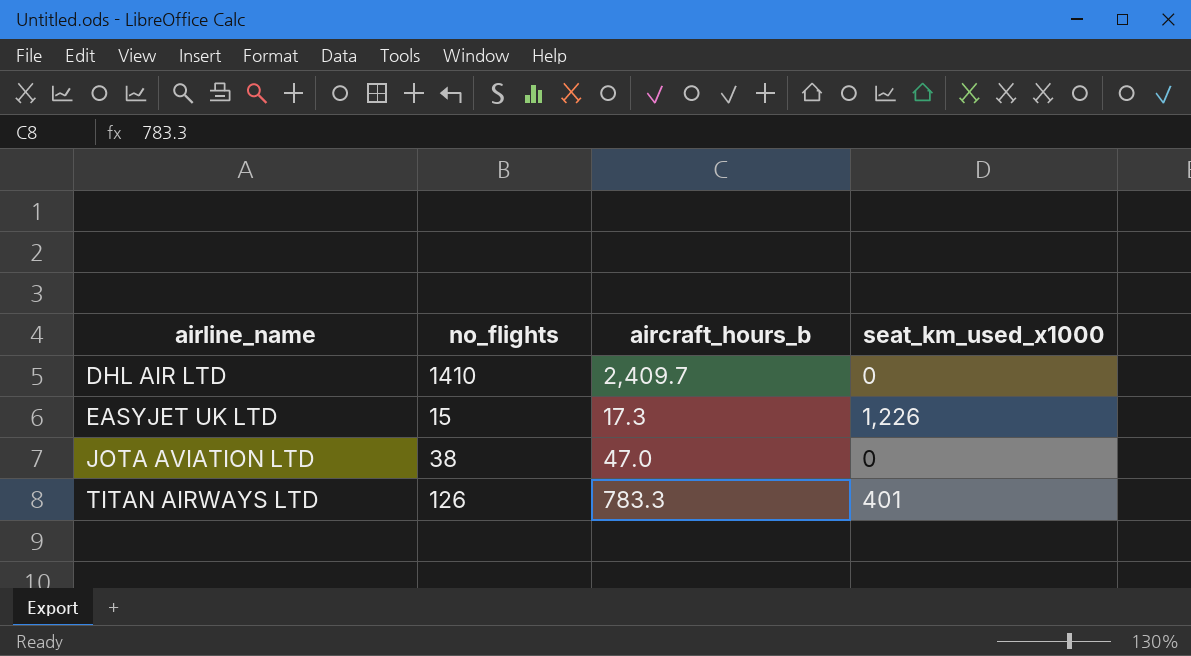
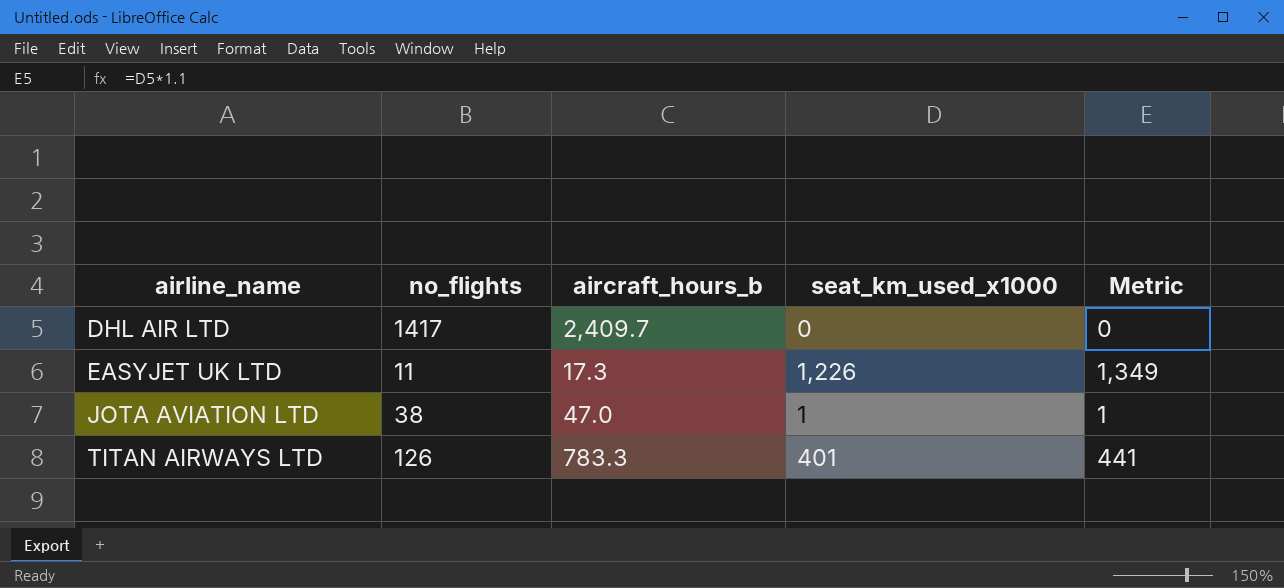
column Metric | formula: none -> [seat_km_used_x1000] * 1.1
DHL AIR LTD | no_flights: 1410 -> 1417
EASYJET UK LTD | no_flights: 15 -> 11
JOTA AVIATION LTD | seat_km_used_x1000: 0 -> 1

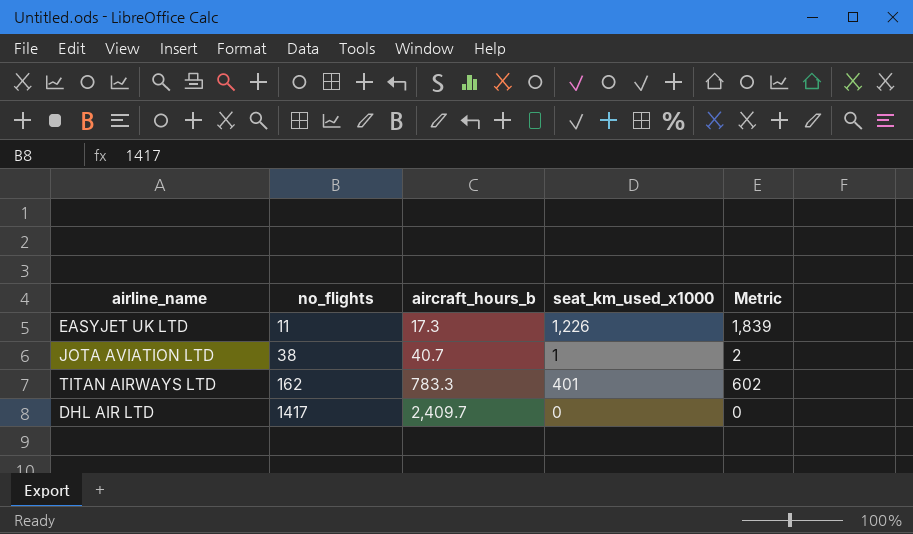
row order: airline_name ascending -> no_flights ascending
column Metric | formula: [seat_km_used_x1000] * 1.1 -> [seat_km_used_x1000] * 1.5
JOTA AVIATION LTD | aircraft_hours_b: 47.0 -> 40.7
TITAN AIRWAYS LTD | no_flights: 126 -> 162

